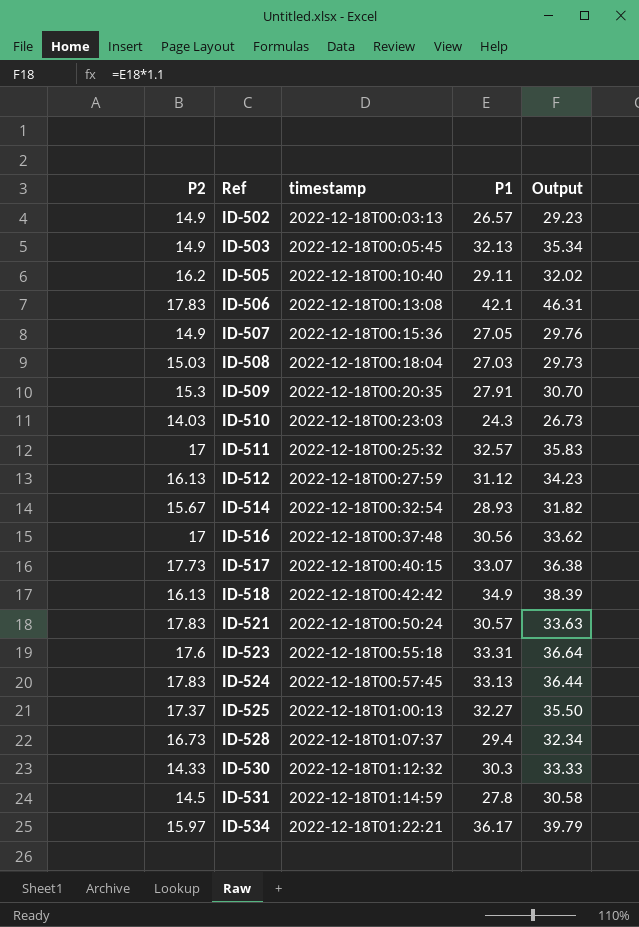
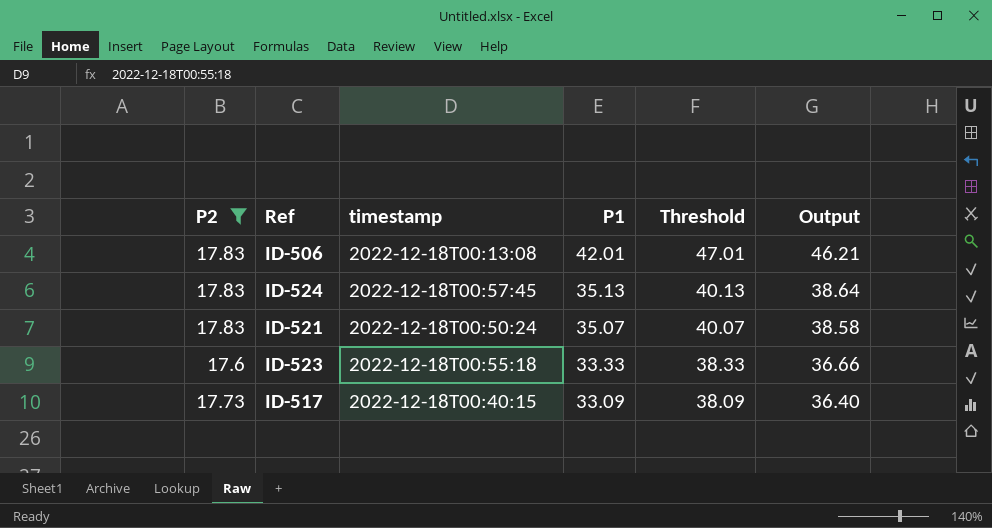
filter: none -> P2 >= 17.6
row order: Ref ascending -> P1 descending
column Threshold | formula: none -> [P1] + 5
ID-506 | P1: 42.1 -> 42.01
ID-506 | Output: 46.31 -> 46.21
ID-524 | P1: 33.13 -> 35.13
ID-524 | Output: 36.44 -> 38.64
ID-521 | P1: 30.57 -> 35.07
ID-521 | Output: 33.63 -> 38.58
ID-523 | P1: 33.31 -> 33.33
ID-523 | Output: 36.64 -> 36.66
ID-517 | P1: 33.07 -> 33.09
ID-517 | Output: 36.38 -> 36.40

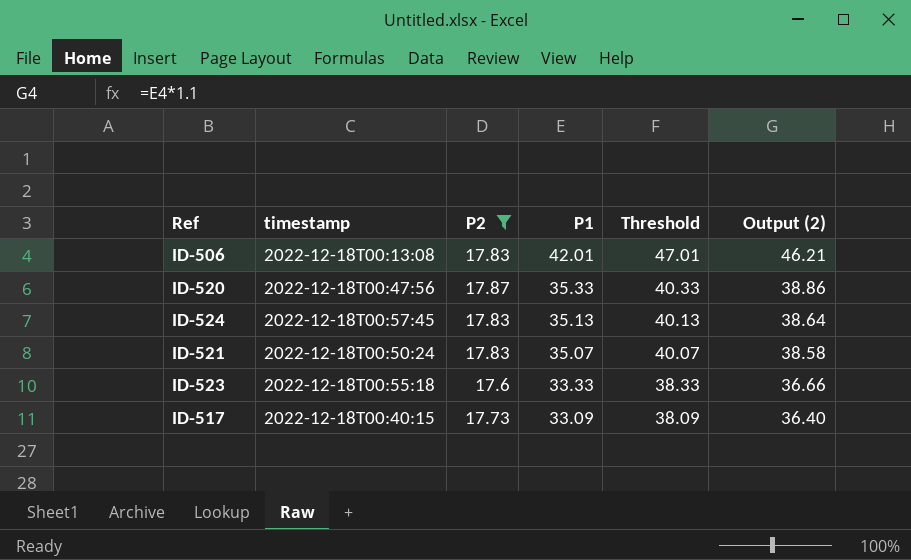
column P2 | position: 1 -> 3
column name: Output -> Output (2)
row ID-520: none -> 2022-12-18T00:47:56 | 17.87 | 35.33 | 40.33 | 38.86

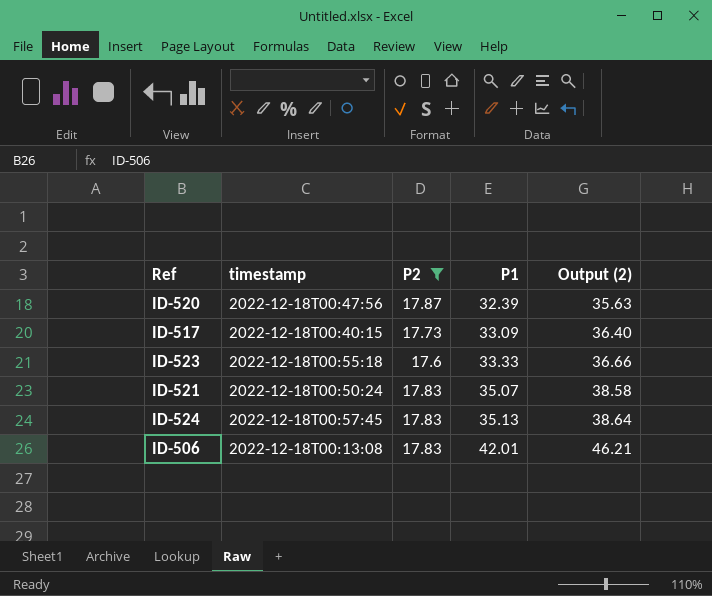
row order: P1 descending -> P1 ascending
column Threshold | formula: [P1] + 5 -> none
ID-520 | P1: 35.33 -> 32.39
ID-520 | Output (2): 38.86 -> 35.63

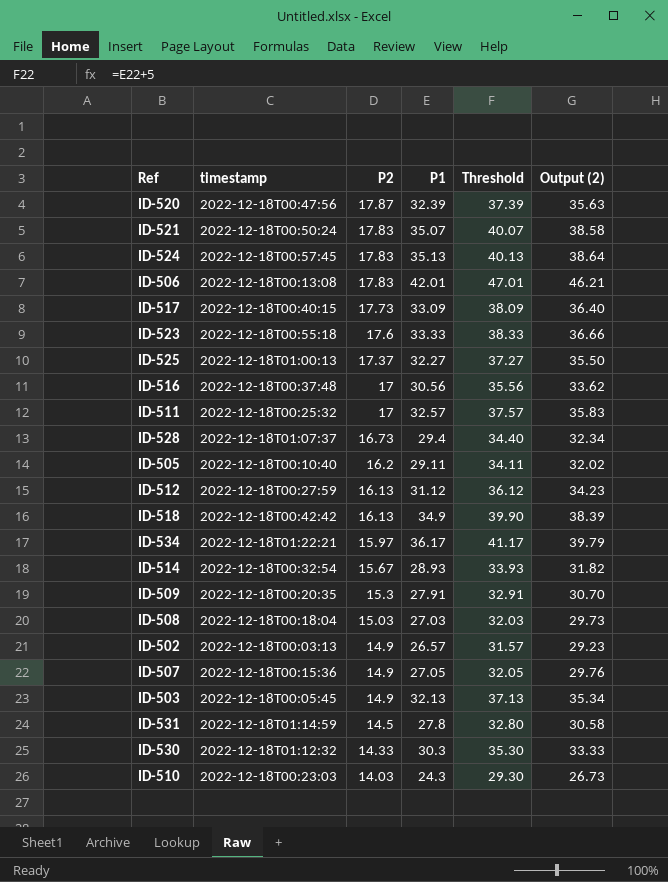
filter: P2 >= 17.6 -> none
row order: P1 ascending -> P2 descending
column Threshold | formula: none -> [P1] + 5

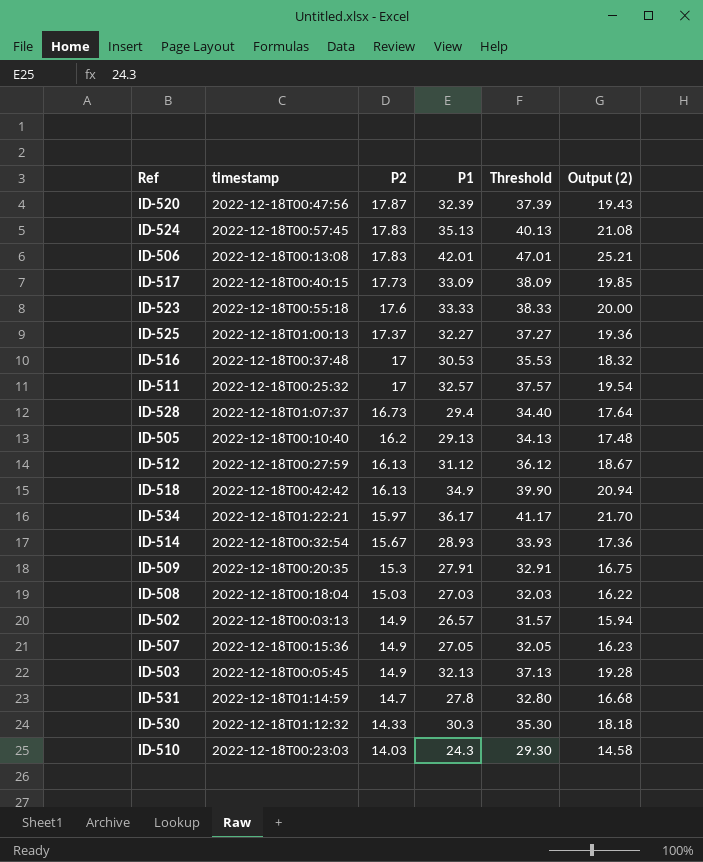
column Output (2) | formula: [P1] * 1.1 -> [P1] * 0.6
row ID-521: 2022-12-18T00:50:24 | 17.83 | 35.07 | 40.07 | 38.58 -> none
ID-516 | P1: 30.56 -> 30.53
ID-516 | Threshold: 35.56 -> 35.53
ID-505 | P1: 29.11 -> 29.13
ID-505 | Threshold: 34.11 -> 34.13
ID-531 | P2: 14.5 -> 14.7

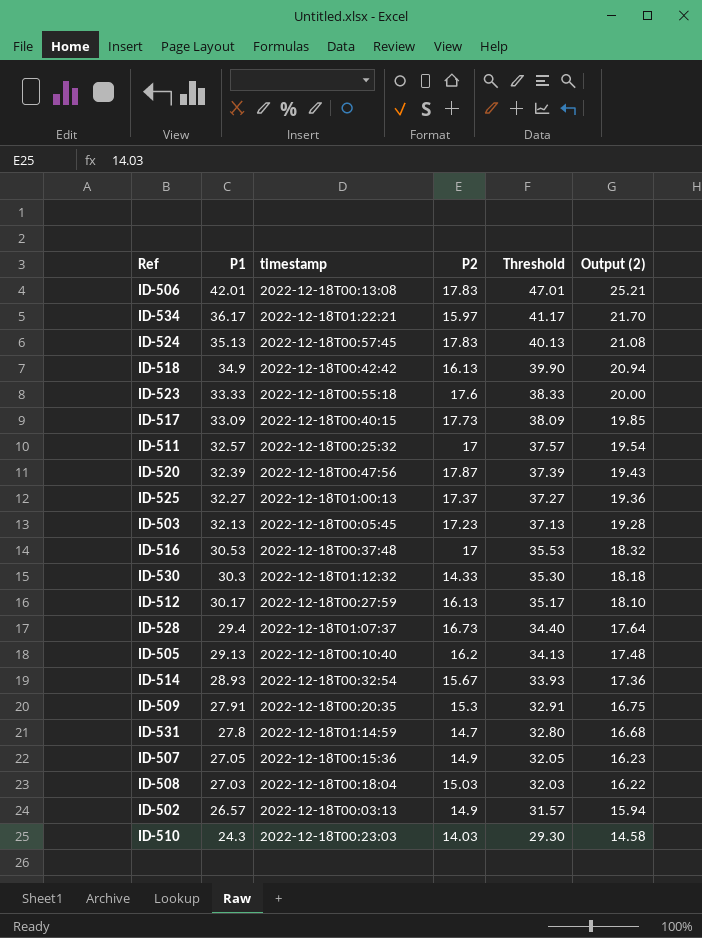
row order: P2 descending -> P1 descending
column P1 | position: 4 -> 2
ID-503 | P2: 14.9 -> 17.23
ID-512 | P1: 31.12 -> 30.17
ID-512 | Threshold: 36.12 -> 35.17
ID-512 | Output (2): 18.67 -> 18.10

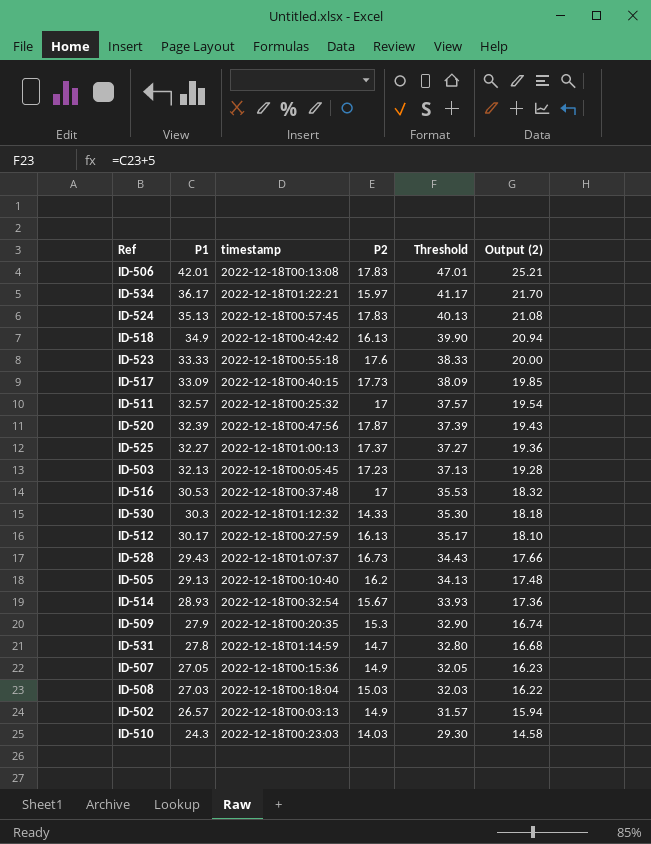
ID-528 | P1: 29.4 -> 29.43
ID-528 | Threshold: 34.40 -> 34.43
ID-528 | Output (2): 17.64 -> 17.66
ID-509 | P1: 27.91 -> 27.9
ID-509 | Threshold: 32.91 -> 32.90
ID-509 | Output (2): 16.75 -> 16.74

